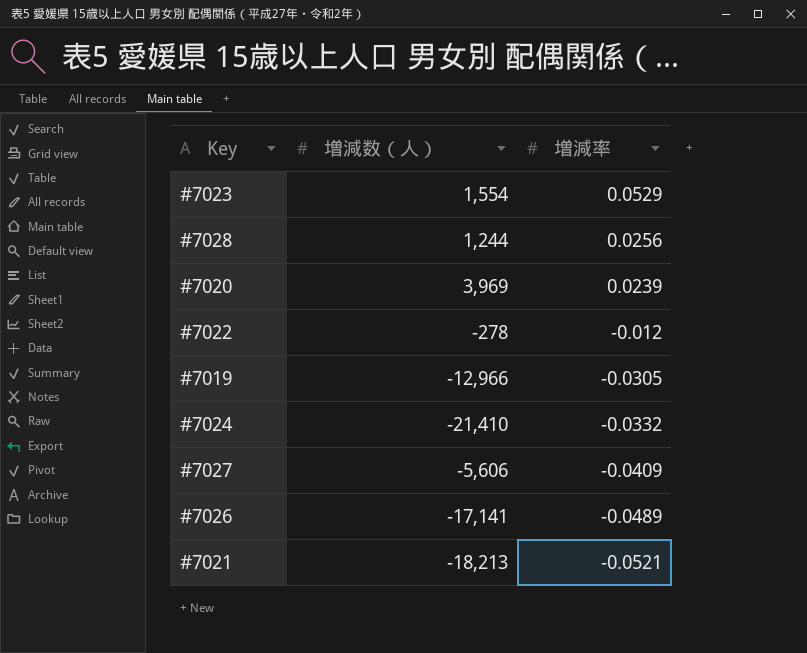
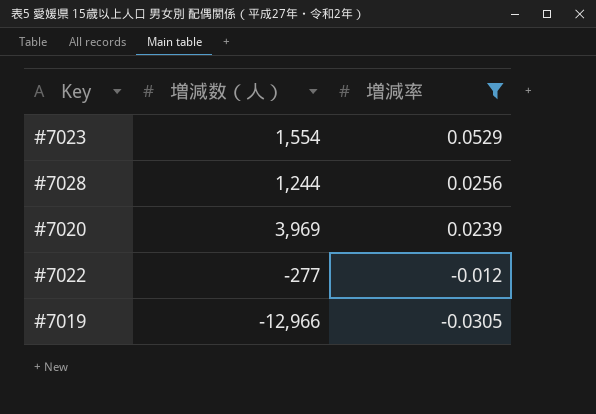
filter: none -> 増減率 >= -0.0305
#7022 | 増減数（人）: -278 -> -277

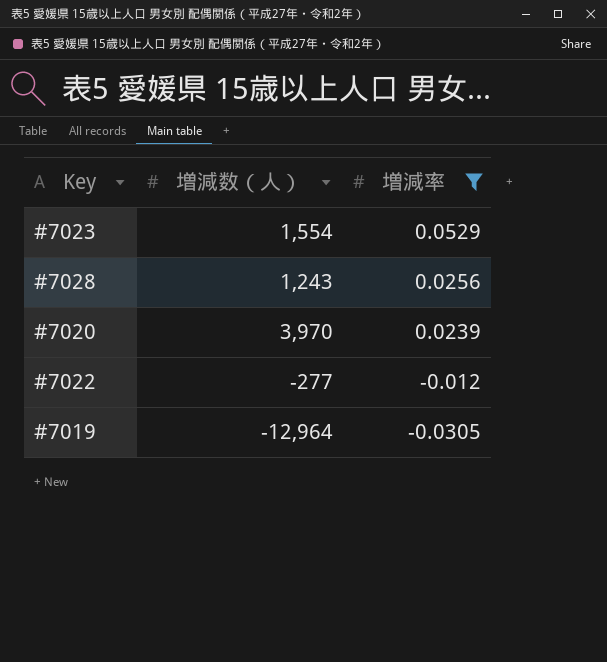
#7028 | 増減数（人）: 1,244 -> 1,243
#7020 | 増減数（人）: 3,969 -> 3,970
#7019 | 増減数（人）: -12,966 -> -12,964

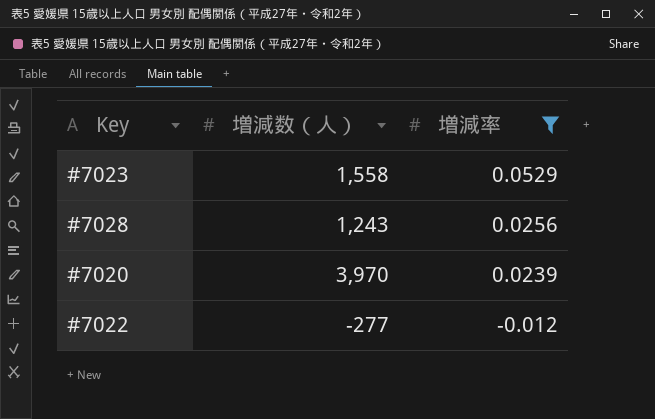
row #7019: -12,964 | -0.0305 -> none
#7023 | 増減数（人）: 1,554 -> 1,558

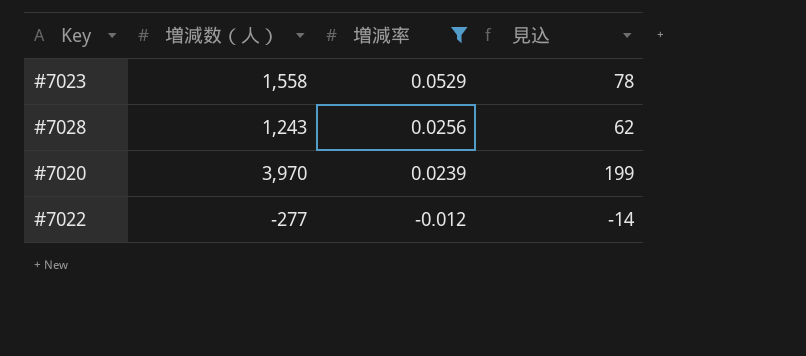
column 見込 | formula: none -> [増減数（人）] * 0.05

